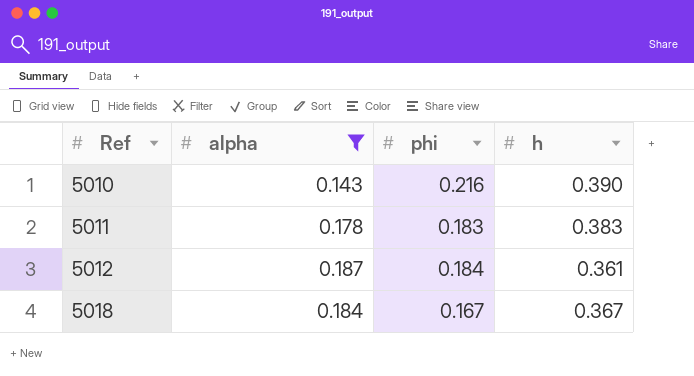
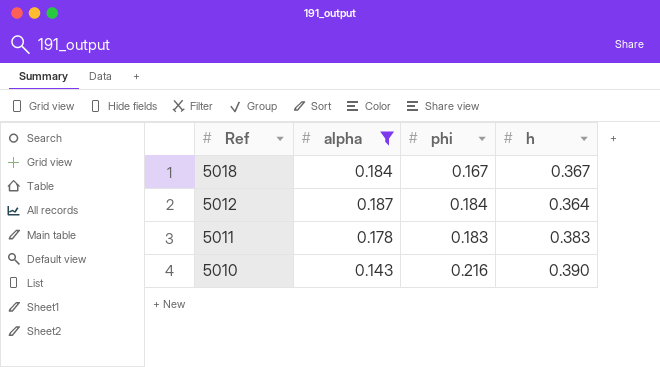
row order: Ref ascending -> Ref descending
5012 | h: 0.361 -> 0.364

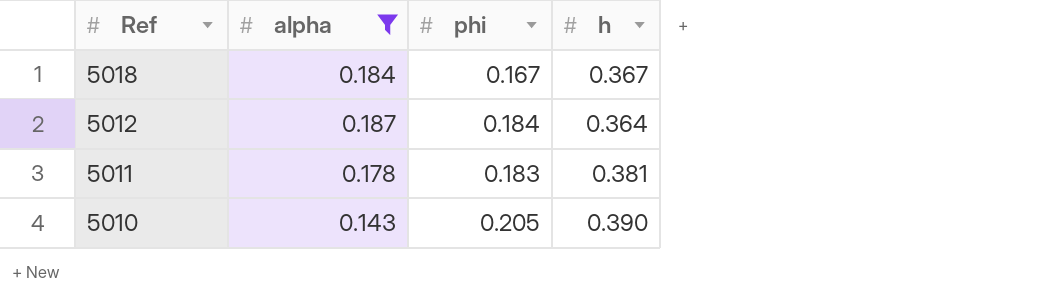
5011 | h: 0.383 -> 0.381
5010 | phi: 0.216 -> 0.205

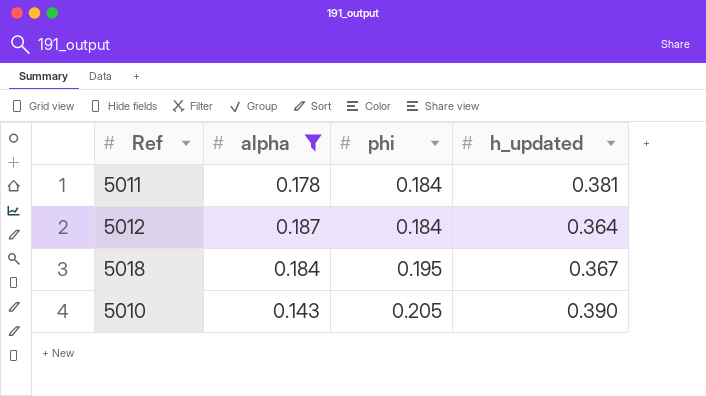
row order: Ref descending -> phi ascending
column name: h -> h_updated
5011 | phi: 0.183 -> 0.184
5018 | phi: 0.167 -> 0.195

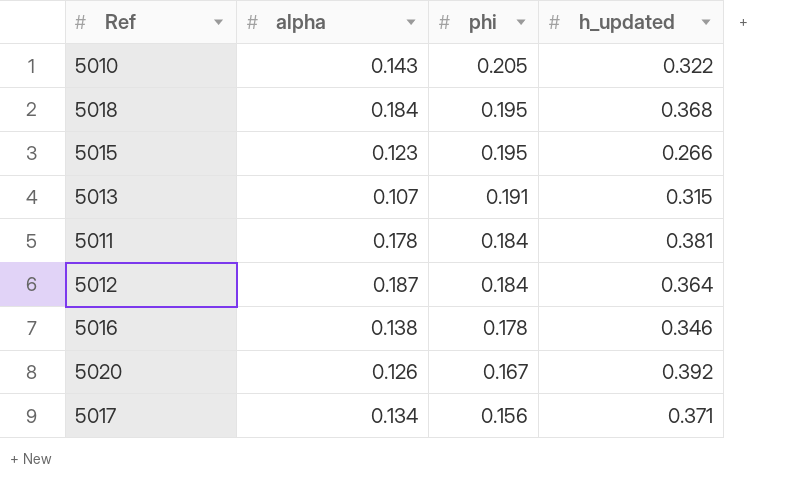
filter: alpha >= 0.143 -> none
row order: phi ascending -> phi descending
5010 | h_updated: 0.390 -> 0.322
5018 | h_updated: 0.367 -> 0.368

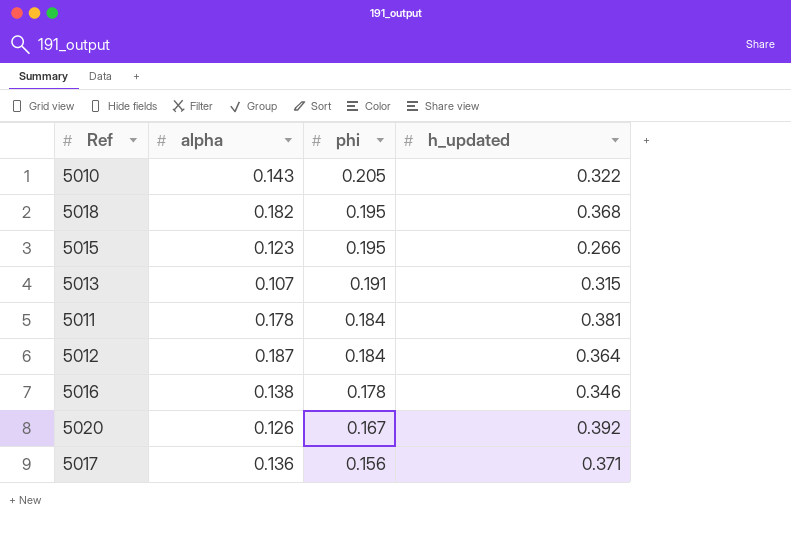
5018 | alpha: 0.184 -> 0.182
5017 | alpha: 0.134 -> 0.136

